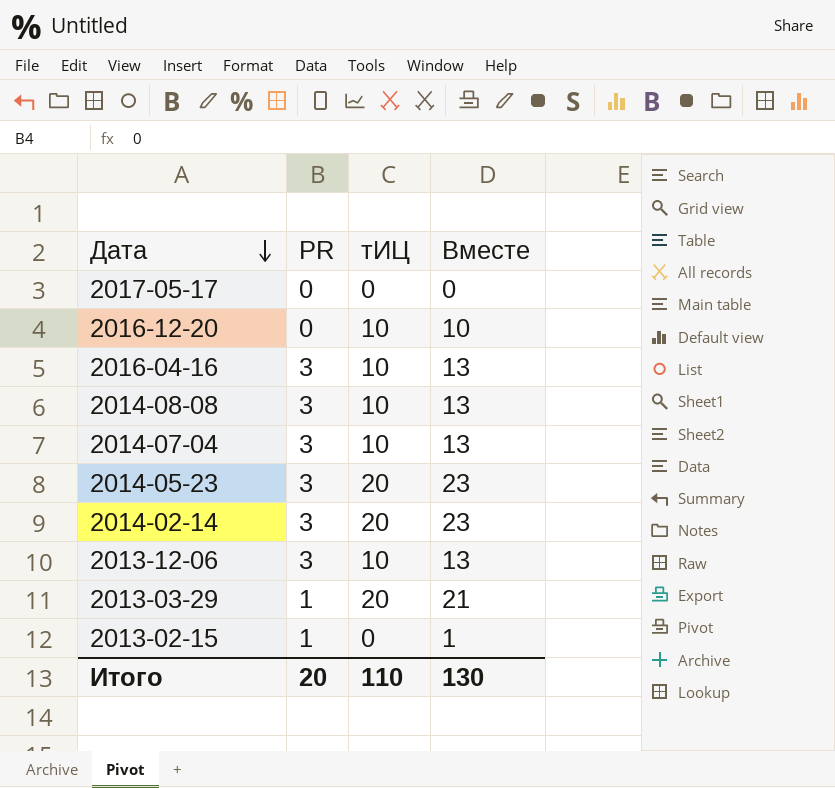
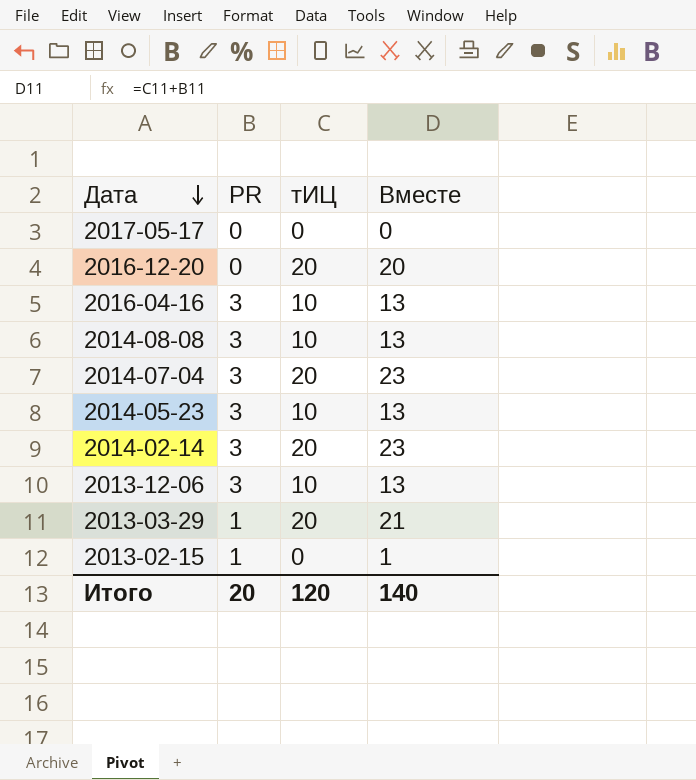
2016-12-20 | тИЦ: 10 -> 20
2016-12-20 | Вместе: 10 -> 20
2014-07-04 | тИЦ: 10 -> 20
2014-07-04 | Вместе: 13 -> 23
2014-05-23 | тИЦ: 20 -> 10
2014-05-23 | Вместе: 23 -> 13
Итого | тИЦ: 110 -> 120
Итого | Вместе: 130 -> 140

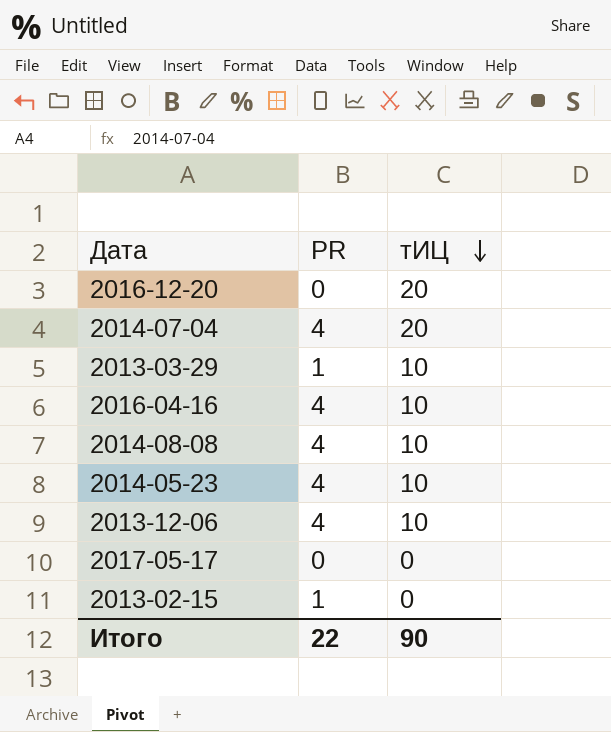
row order: Дата descending -> тИЦ descending
column Вместе | formula: [PR] + [тИЦ] -> none
row 2014-02-14: 3 | 20 | 23 -> none
2014-07-04 | PR: 3 -> 4
2013-03-29 | тИЦ: 20 -> 10
2016-04-16 | PR: 3 -> 4
2014-08-08 | PR: 3 -> 4
2014-05-23 | PR: 3 -> 4
2013-12-06 | PR: 3 -> 4
Итого | PR: 20 -> 22
Итого | тИЦ: 120 -> 90

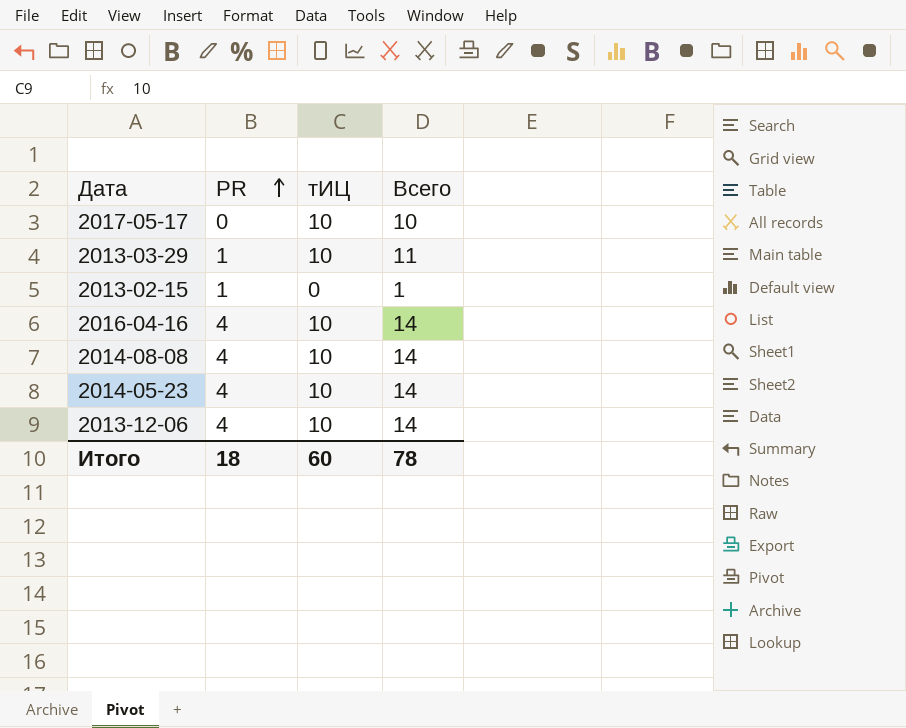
row order: тИЦ descending -> PR ascending
column Всего | formula: none -> [PR] + [тИЦ]
row 2016-12-20: 0 | 20 -> none
row 2014-07-04: 4 | 20 -> none
2017-05-17 | тИЦ: 0 -> 10
Итого | PR: 22 -> 18
Итого | тИЦ: 90 -> 60

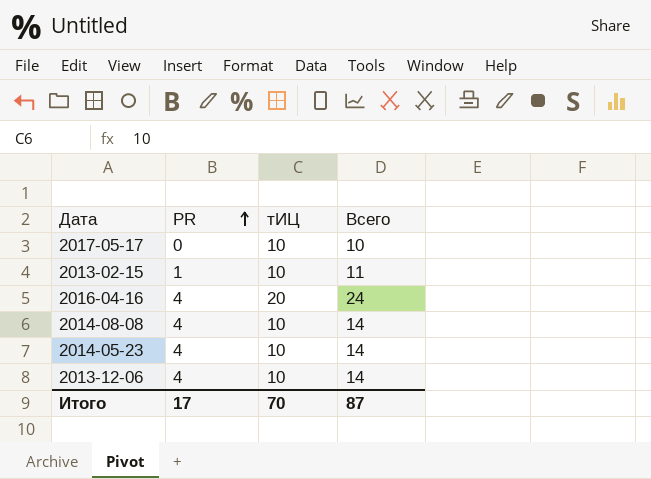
row 2013-03-29: 1 | 10 | 11 -> none
2013-02-15 | тИЦ: 0 -> 10
2013-02-15 | Всего: 1 -> 11
2016-04-16 | тИЦ: 10 -> 20
2016-04-16 | Всего: 14 -> 24
Итого | PR: 18 -> 17
Итого | тИЦ: 60 -> 70
Итого | Всего: 78 -> 87

